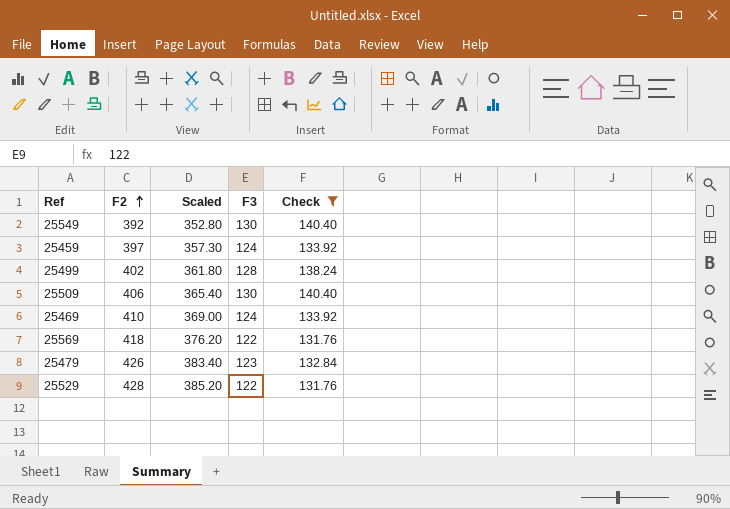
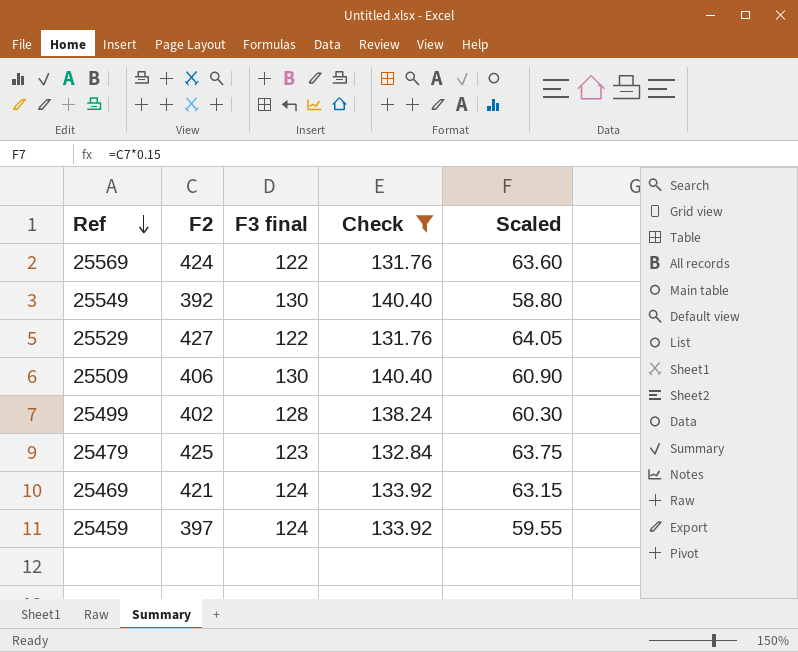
row order: F2 ascending -> Ref descending
column name: F3 -> F3 final
column Scaled | formula: [F2] * 0.9 -> [F2] * 0.15
column Scaled | position: 3 -> 5
25569 | F2: 418 -> 424
25529 | F2: 428 -> 427
25479 | F2: 426 -> 425
25469 | F2: 410 -> 421

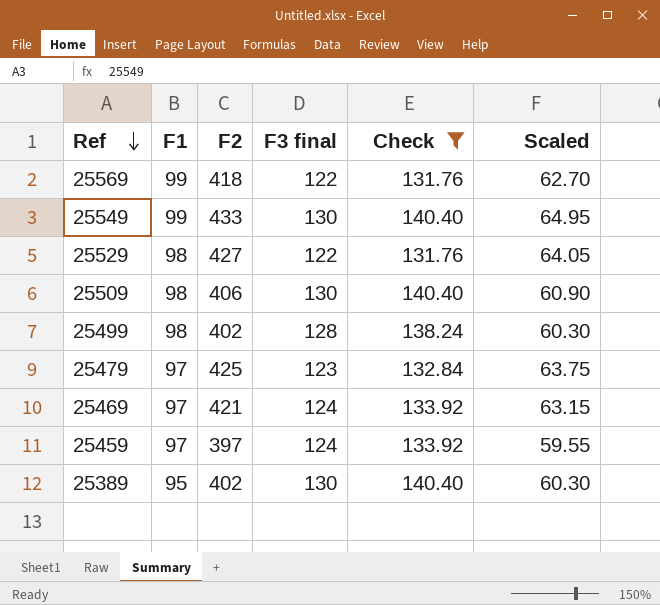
column F1 | position: none -> 2
25569 | F2: 424 -> 418
25569 | Scaled: 63.60 -> 62.70
25549 | F2: 392 -> 433
25549 | Scaled: 58.80 -> 64.95
row 25389: none -> 95 | 402 | 130 | 140.40 | 60.30

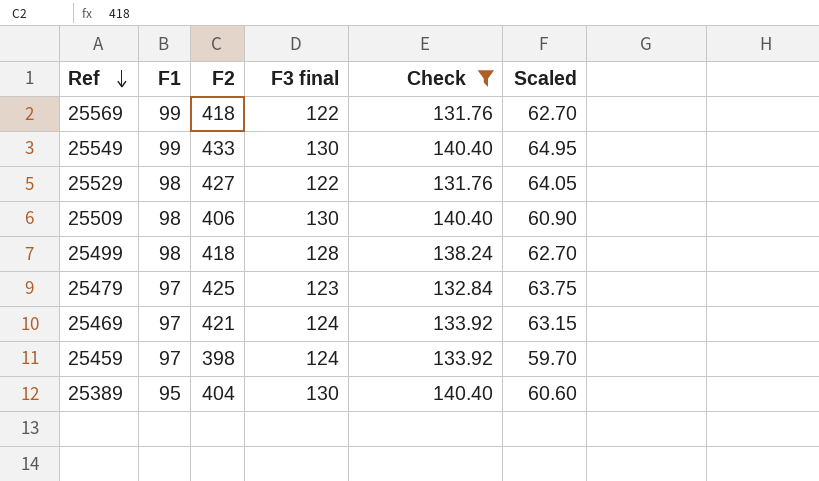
25499 | F2: 402 -> 418
25499 | Scaled: 60.30 -> 62.70
25459 | F2: 397 -> 398
25459 | Scaled: 59.55 -> 59.70
25389 | F2: 402 -> 404
25389 | Scaled: 60.30 -> 60.60

